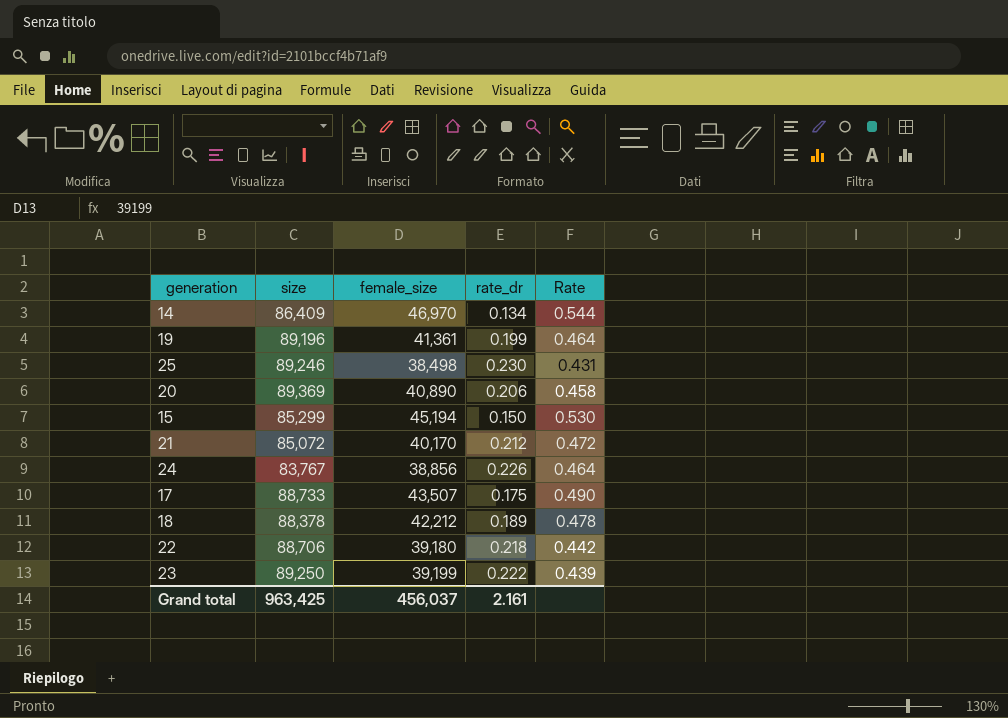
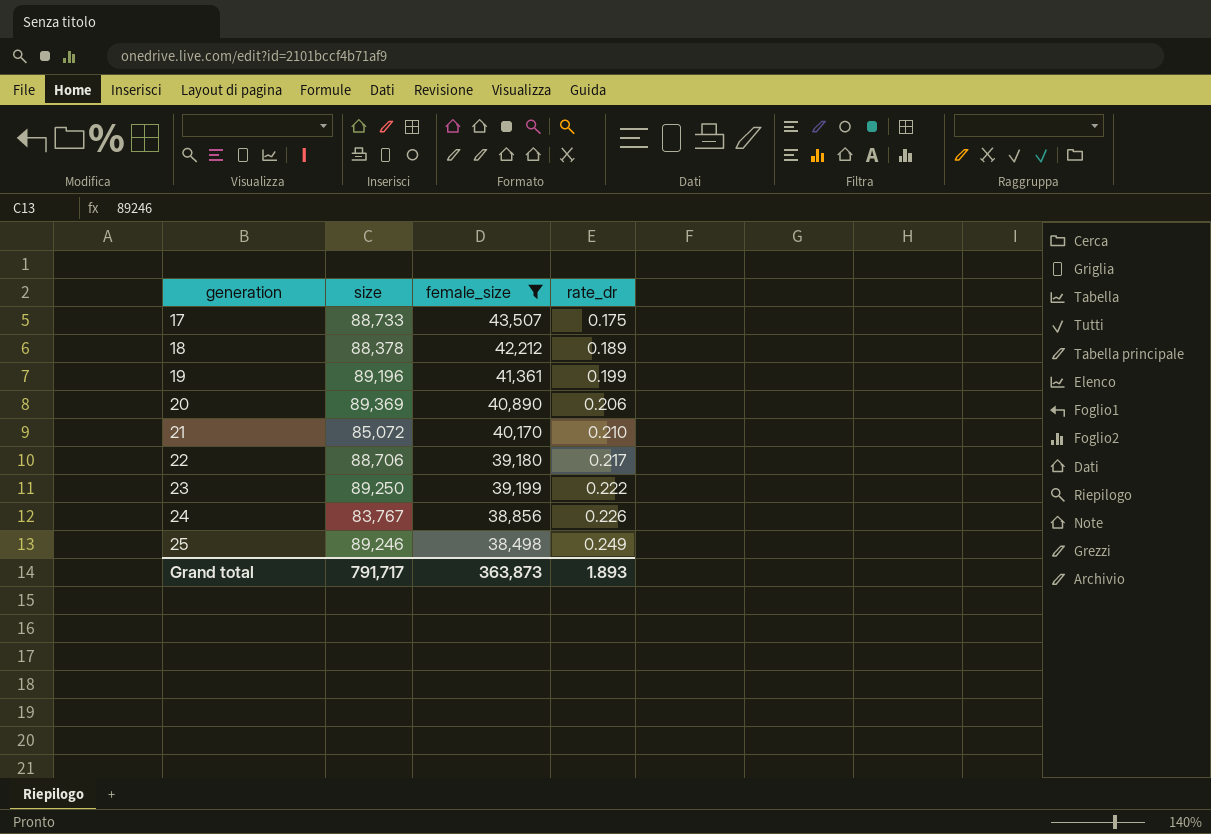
filter: none -> female_size <= 43,507
row order: none -> generation ascending
column Rate | formula: [female_size] / [size] -> none
21 | rate_dr: 0.212 -> 0.210
22 | rate_dr: 0.218 -> 0.217
25 | rate_dr: 0.230 -> 0.249
Grand total | size: 963,425 -> 791,717
Grand total | female_size: 456,037 -> 363,873
Grand total | rate_dr: 2.161 -> 1.893

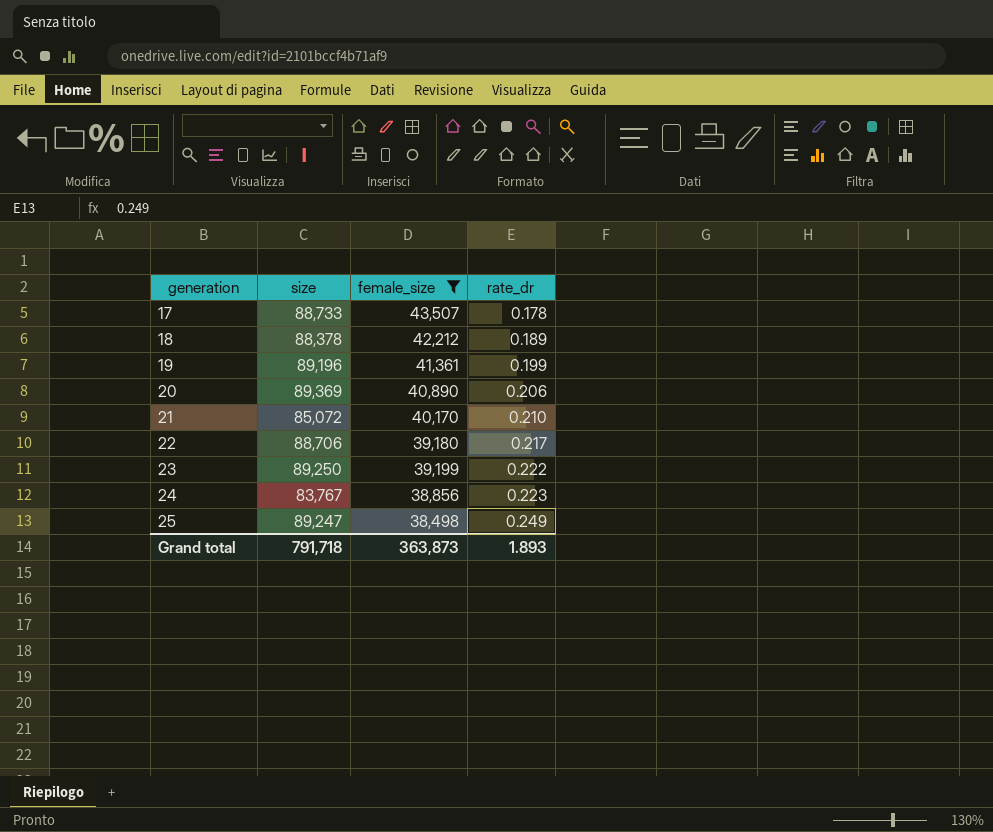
17 | rate_dr: 0.175 -> 0.178
24 | rate_dr: 0.226 -> 0.223
25 | size: 89,246 -> 89,247
Grand total | size: 791,717 -> 791,718

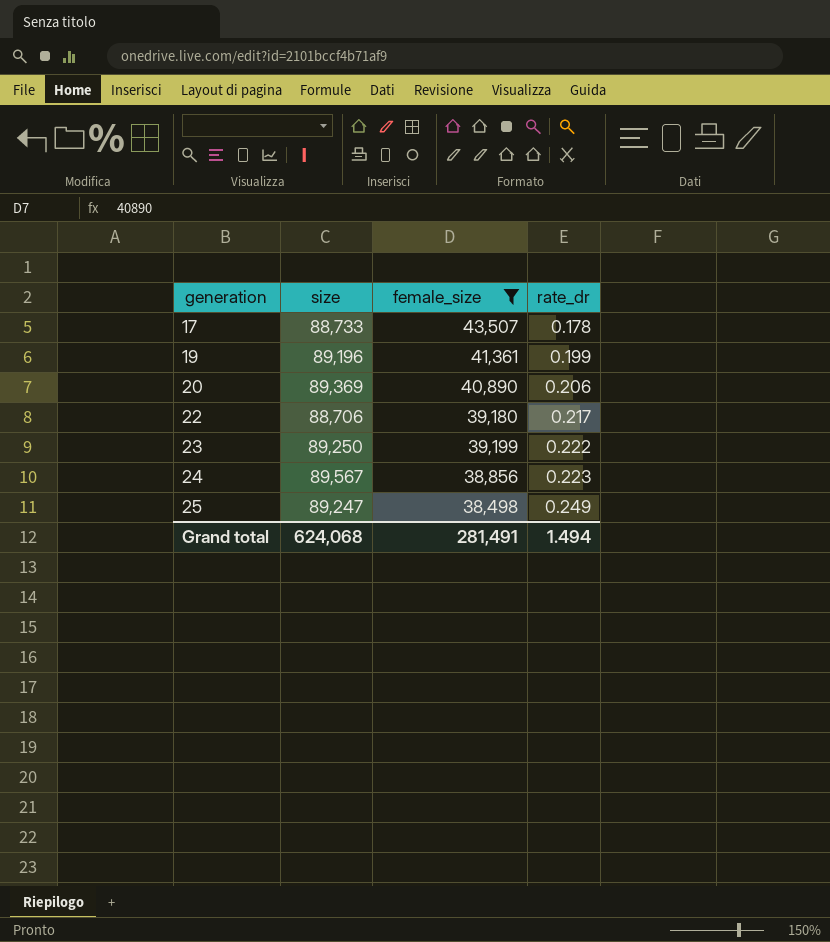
row 18: 88,378 | 42,212 | 0.189 -> none
row 21: 85,072 | 40,170 | 0.210 -> none
24 | size: 83,767 -> 89,567
Grand total | size: 791,718 -> 624,068
Grand total | female_size: 363,873 -> 281,491
Grand total | rate_dr: 1.893 -> 1.494

